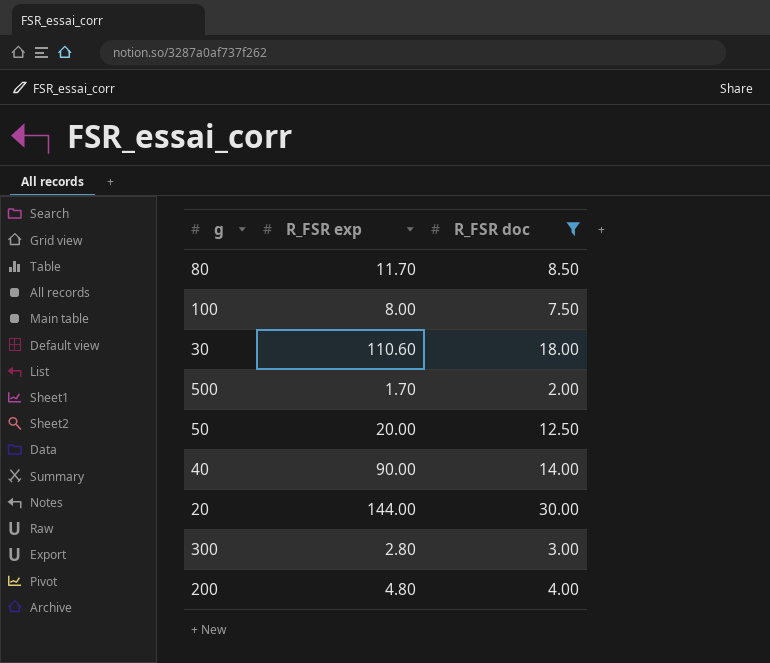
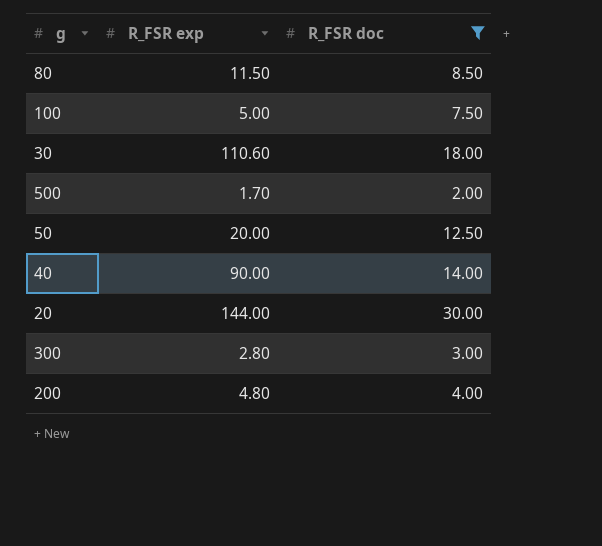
80 | R_FSR exp: 11.70 -> 11.50
100 | R_FSR exp: 8.00 -> 5.00

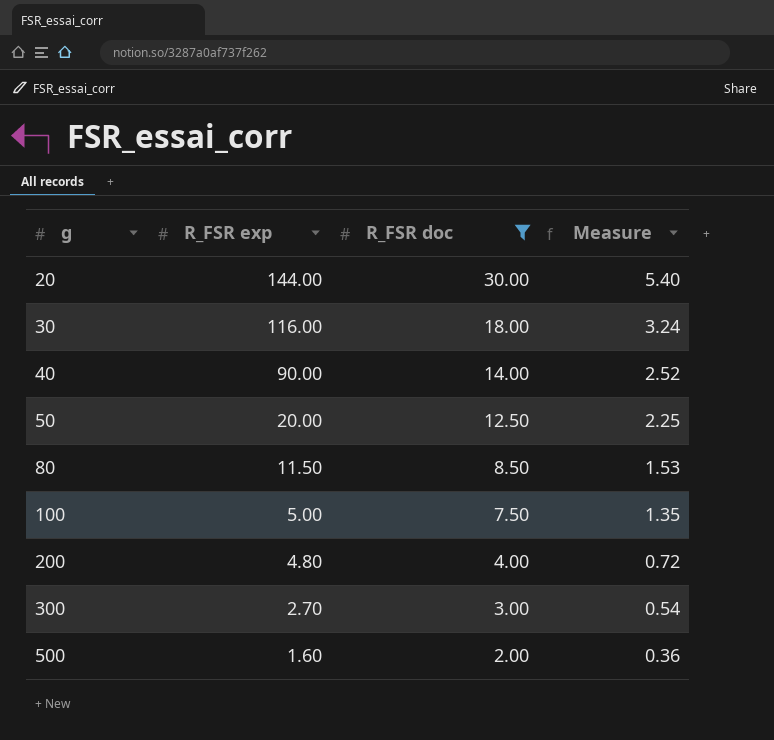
row order: none -> g ascending
column Measure | formula: none -> [R_FSR doc] * 0.18
30 | R_FSR exp: 110.60 -> 116.00
300 | R_FSR exp: 2.80 -> 2.70
500 | R_FSR exp: 1.70 -> 1.60

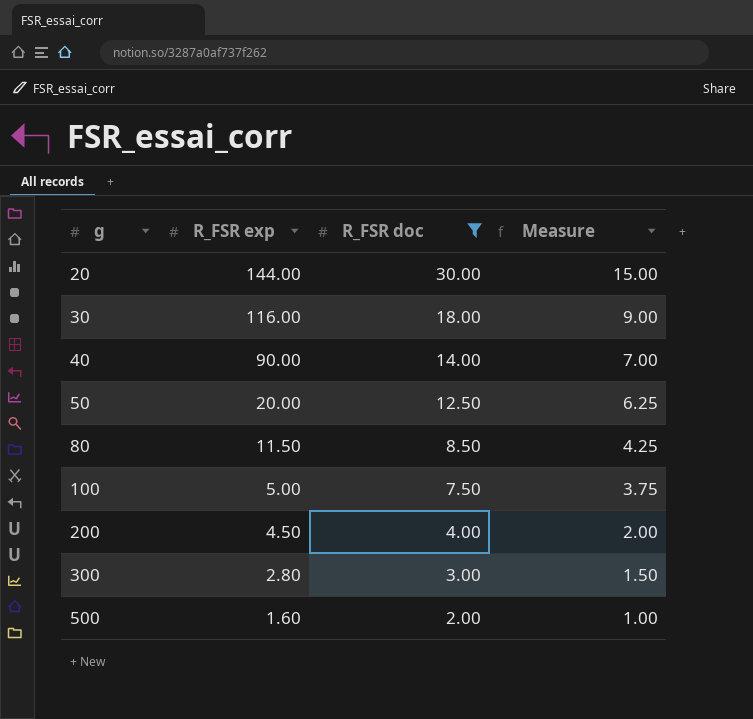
column Measure | formula: [R_FSR doc] * 0.18 -> [R_FSR doc] * 0.5
200 | R_FSR exp: 4.80 -> 4.50
300 | R_FSR exp: 2.70 -> 2.80

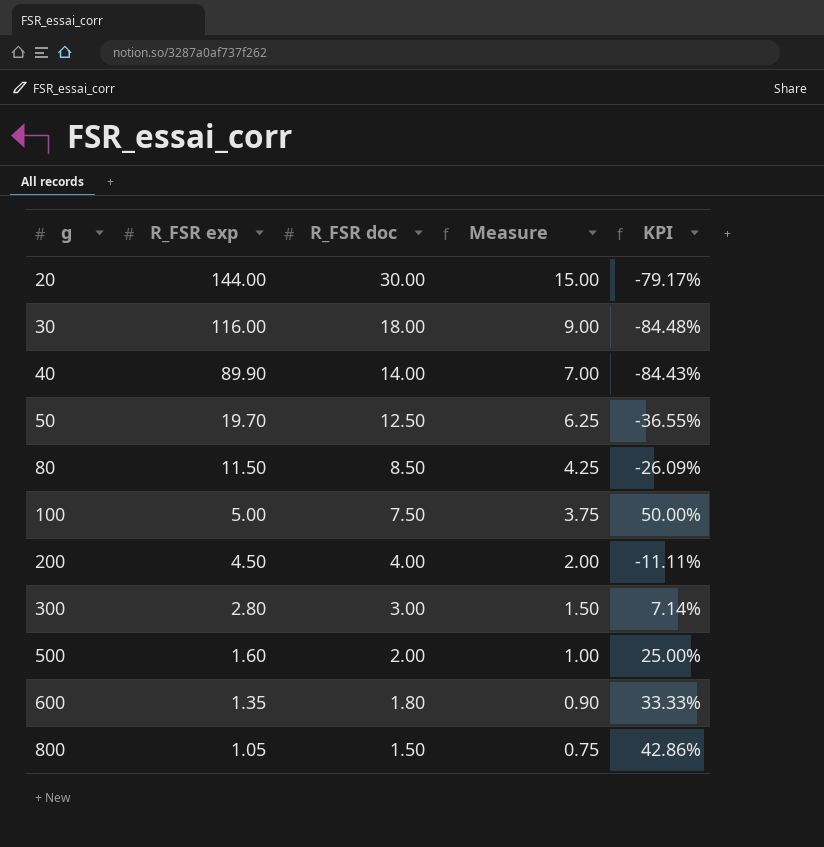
filter: R_FSR doc >= 2.00 -> none
column KPI | formula: none -> ([R_FSR doc] - [R_FSR exp]) / [R_FSR exp]
40 | R_FSR exp: 90.00 -> 89.90
50 | R_FSR exp: 20.00 -> 19.70

